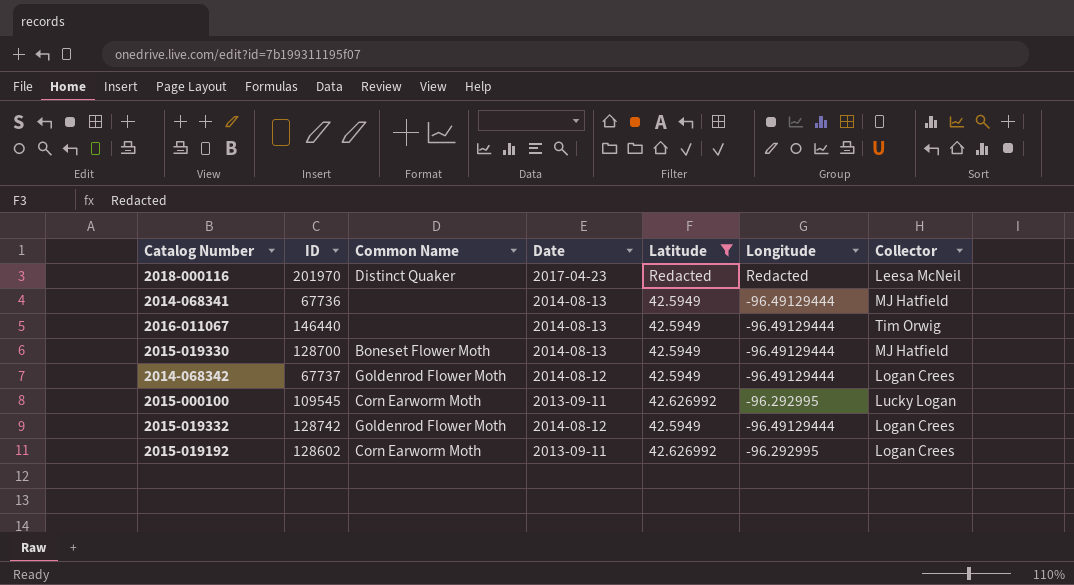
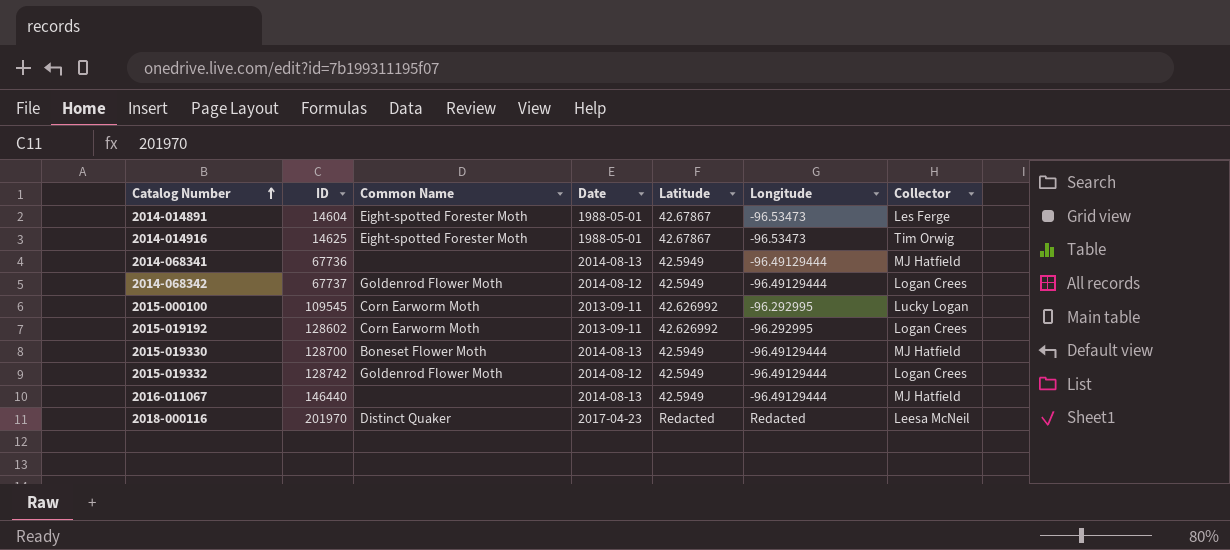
filter: Latitude != 42.67867 -> none
row order: none -> Catalog Number ascending
2016-011067 | Collector: Tim Orwig -> MJ Hatfield

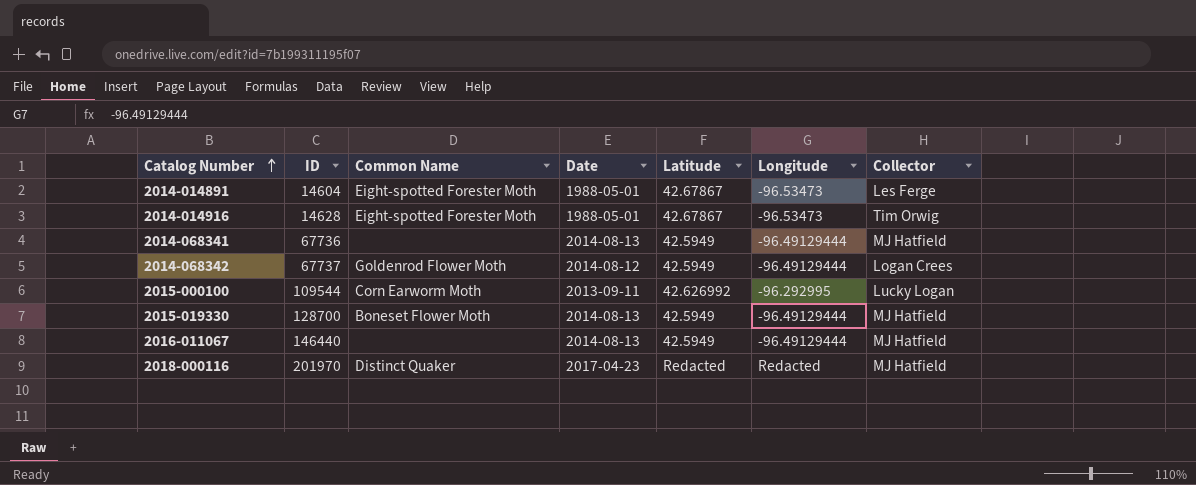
row 2015-019192: 128602 | Corn Earworm Moth | 2013-09-11 | 42.626992 | -96.292995 | Logan Crees -> none
row 2015-019332: 128742 | Goldenrod Flower Moth | 2014-08-12 | 42.5949 | -96.49129444 | Logan Crees -> none
2014-014916 | ID: 14625 -> 14628
2015-000100 | ID: 109545 -> 109544
2018-000116 | Collector: Leesa McNeil -> MJ Hatfield

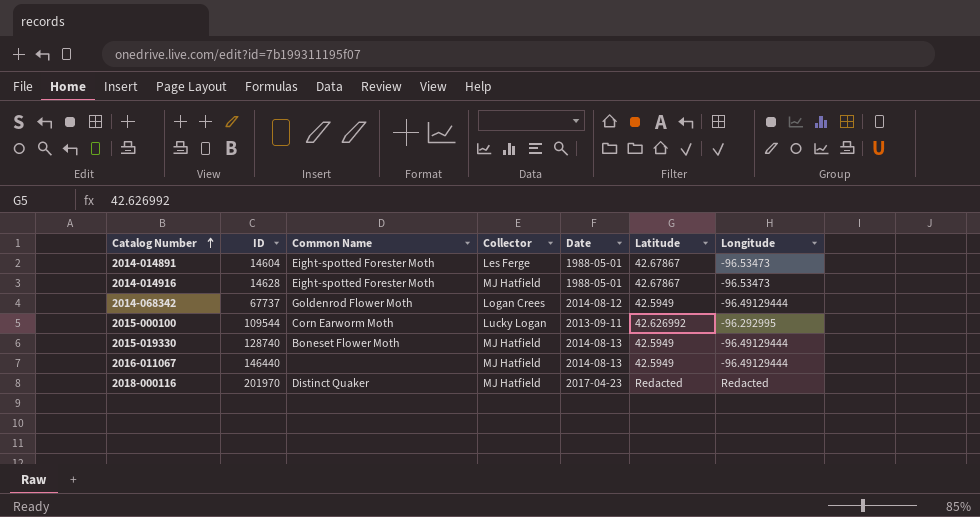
column Collector | position: 7 -> 4
row 2014-068341: 67736 | none | 2014-08-13 | 42.5949 | -96.49129444 | MJ Hatfield -> none
2014-014916 | Collector: Tim Orwig -> MJ Hatfield
2015-019330 | ID: 128700 -> 128740

